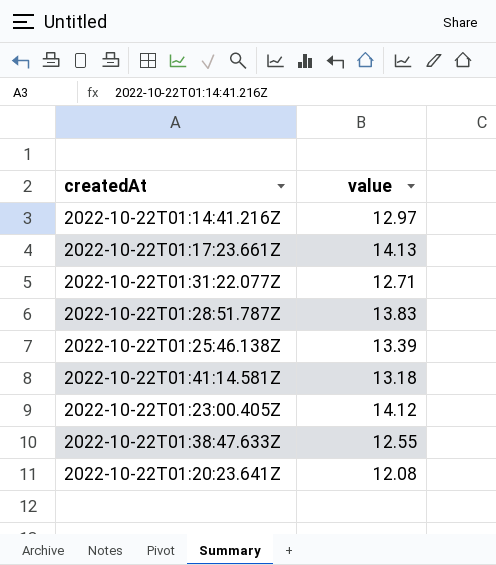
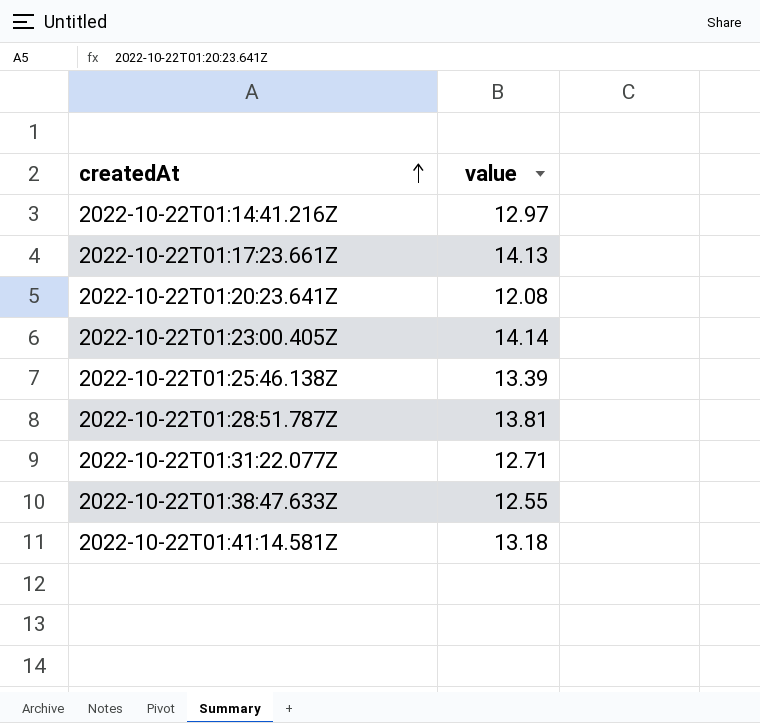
row order: none -> createdAt ascending
2022-10-22T01:23:00.405Z | value: 14.12 -> 14.14
2022-10-22T01:28:51.787Z | value: 13.83 -> 13.81

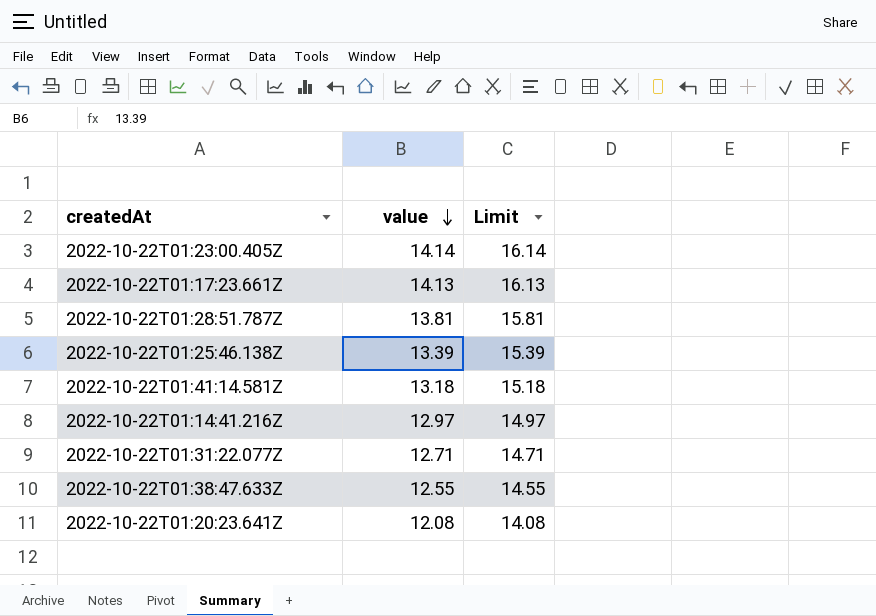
row order: createdAt ascending -> value descending
column Limit | formula: none -> [value] + 2

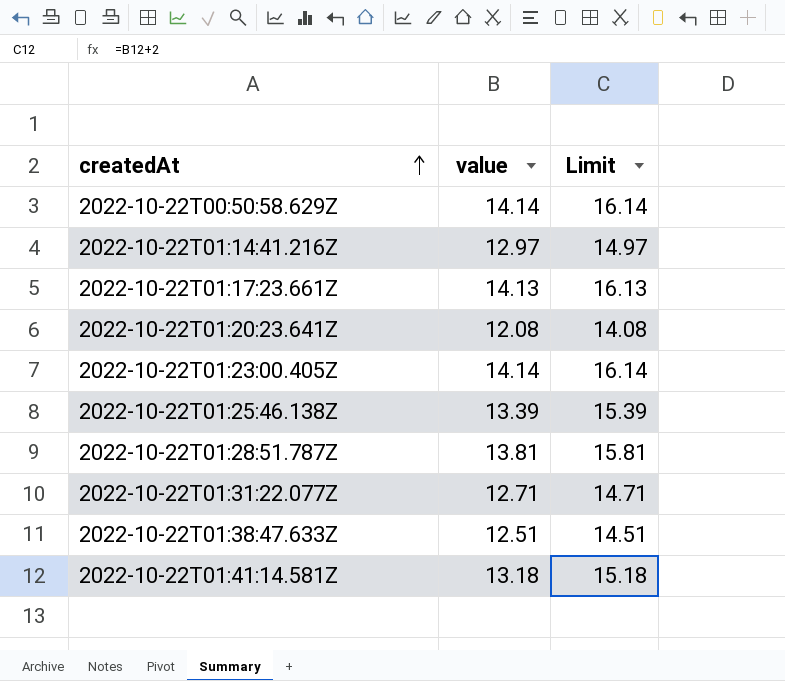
row order: value descending -> createdAt ascending
row 2022-10-22T00:50:58.629Z: none -> 14.14 | 16.14
2022-10-22T01:38:47.633Z | value: 12.55 -> 12.51
2022-10-22T01:38:47.633Z | Limit: 14.55 -> 14.51

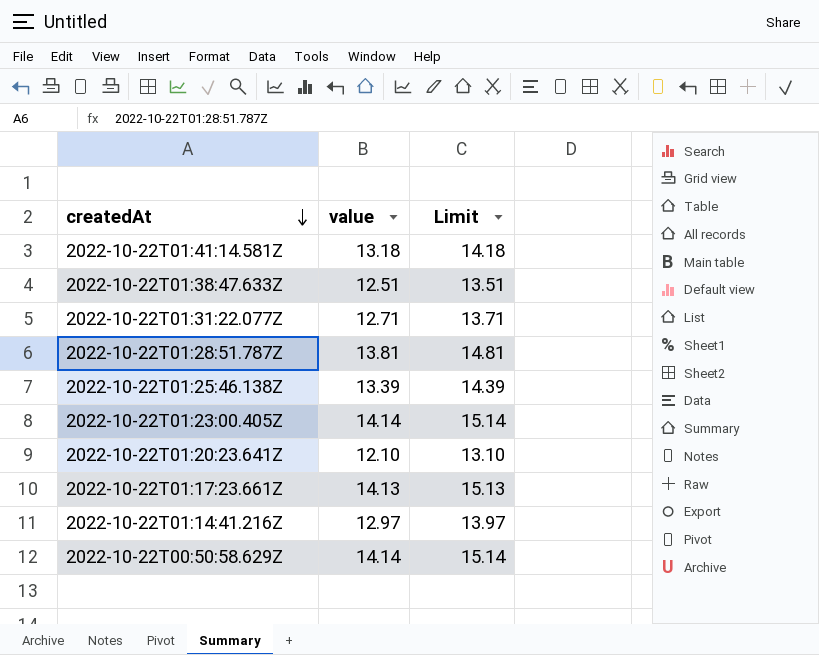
row order: createdAt ascending -> createdAt descending
column Limit | formula: [value] + 2 -> [value] + 1
2022-10-22T01:20:23.641Z | value: 12.08 -> 12.10

